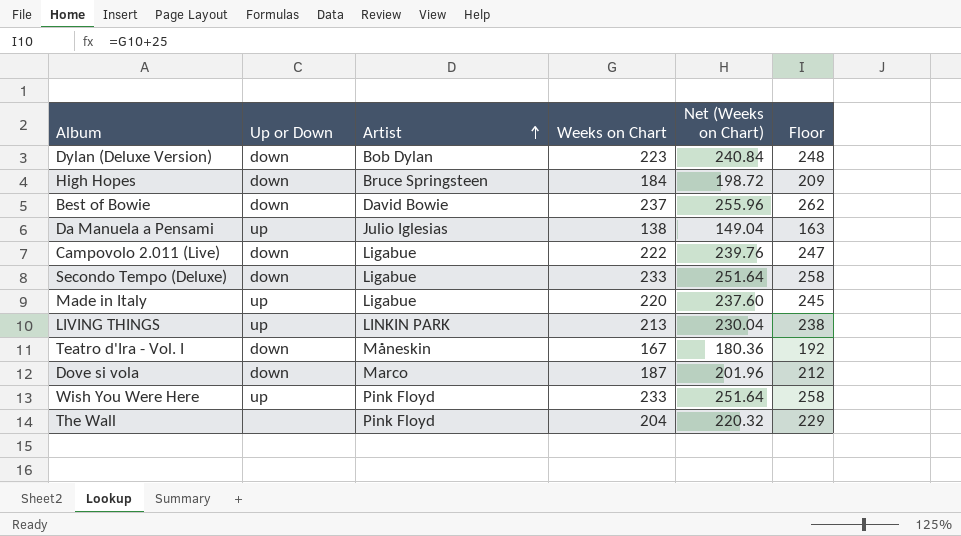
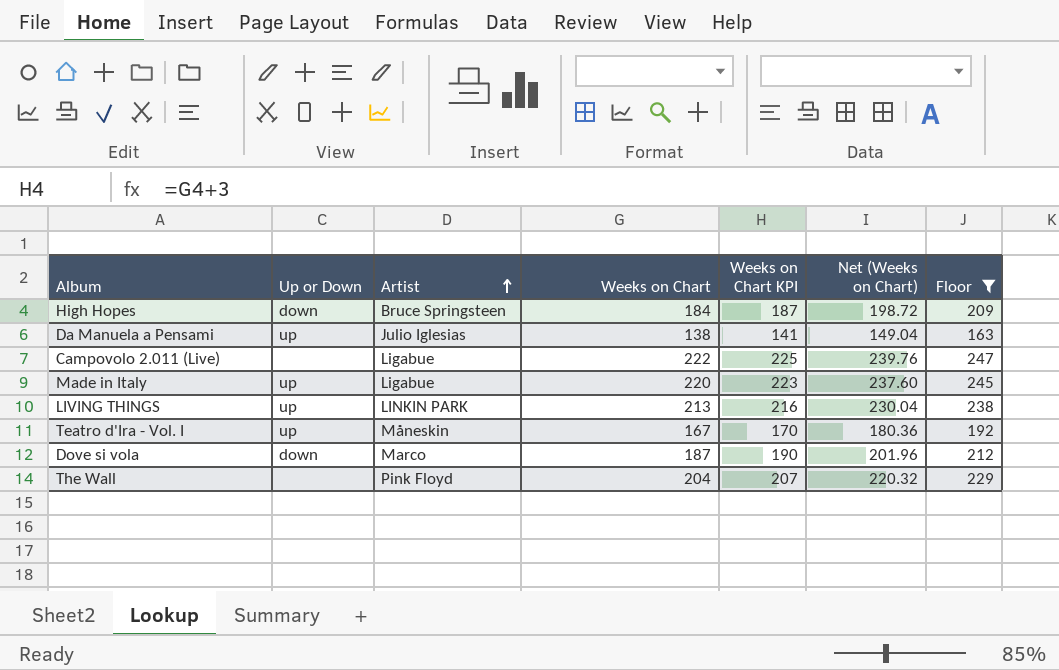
filter: none -> Floor <= 247
column Weeks on Chart KPI | formula: none -> [Weeks on Chart] + 3
Campovolo 2.011 (Live) | Up or Down: down -> none
Teatro d'Ira - Vol. I | Up or Down: down -> up

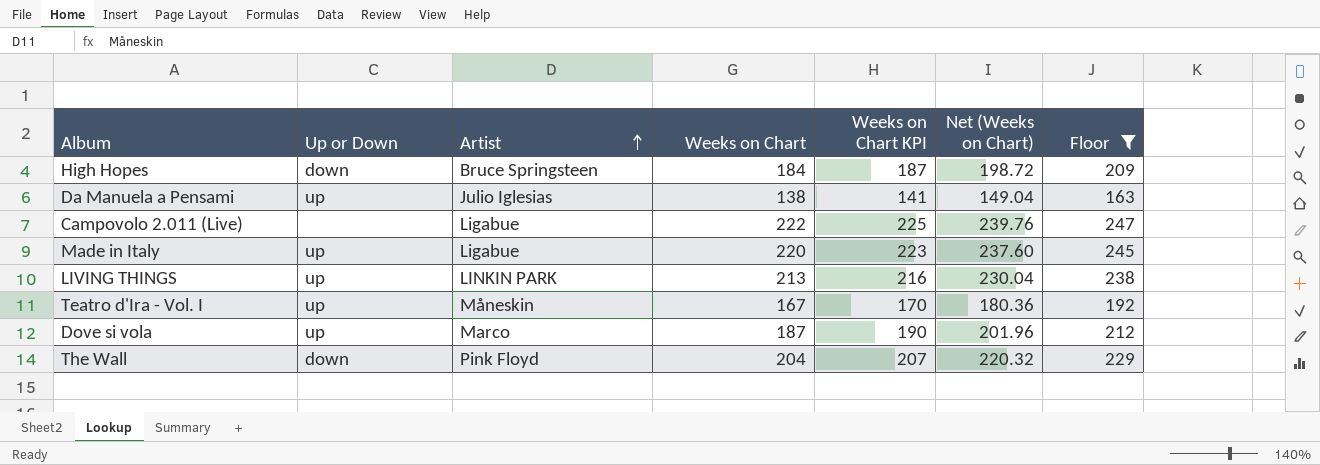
Dove si vola | Up or Down: down -> up
The Wall | Up or Down: none -> down

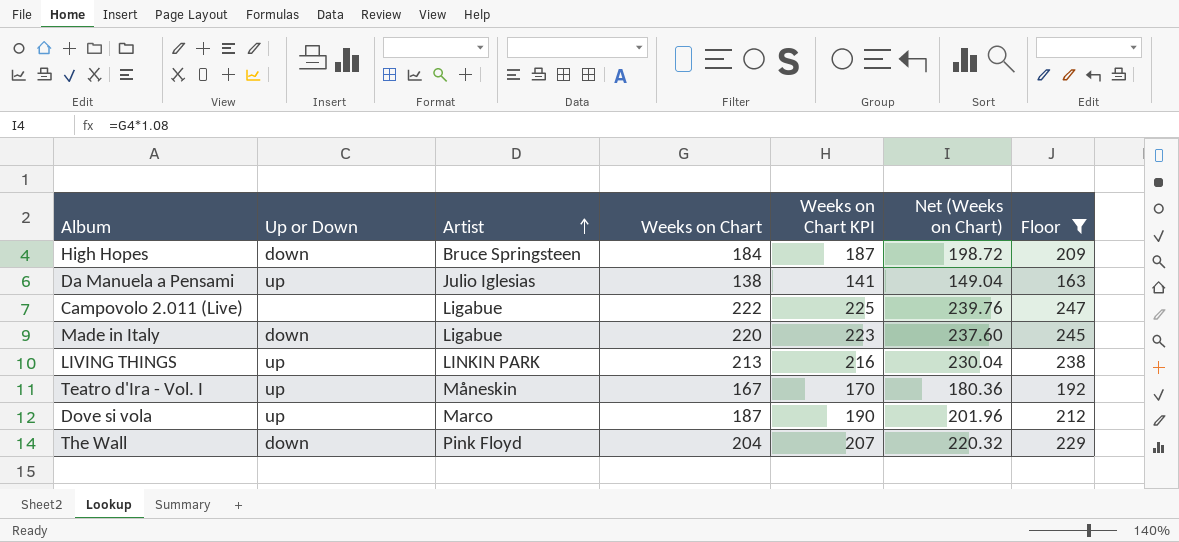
Made in Italy | Up or Down: up -> down

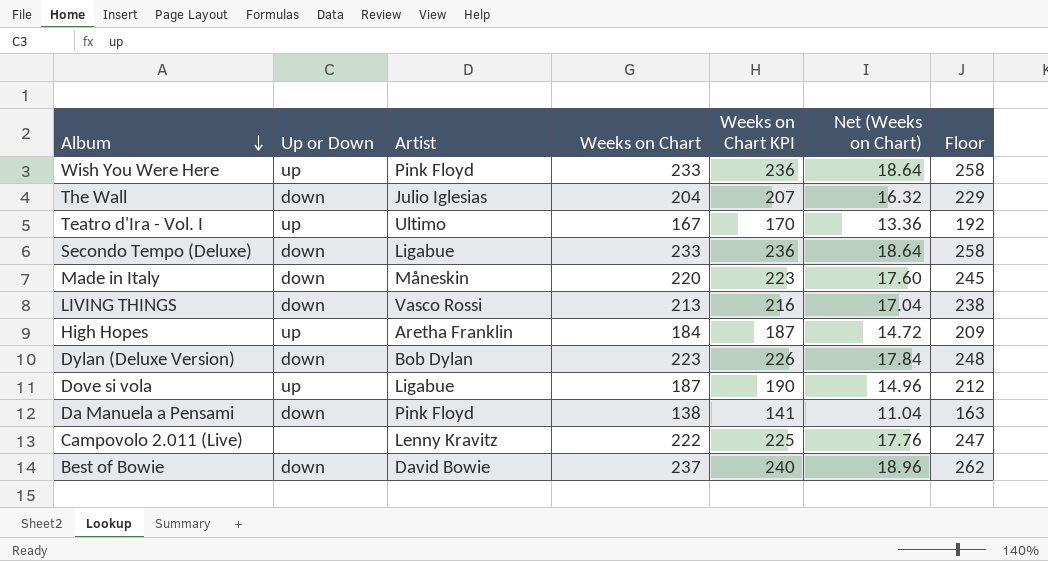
filter: Floor <= 247 -> none
row order: Artist ascending -> Album descending
column Net (Weeks on Chart) | formula: [Weeks on Chart] * 1.08 -> [Weeks on Chart] * 0.08
The Wall | Artist: Pink Floyd -> Julio Iglesias
Teatro d'Ira - Vol. I | Artist: Måneskin -> Ultimo
Made in Italy | Artist: Ligabue -> Måneskin
LIVING THINGS | Up or Down: up -> down
LIVING THINGS | Artist: LINKIN PARK -> Vasco Rossi
High Hopes | Up or Down: down -> up
High Hopes | Artist: Bruce Springsteen -> Aretha Franklin
Dove si vola | Artist: Marco -> Ligabue
Da Manuela a Pensami | Up or Down: up -> down
Da Manuela a Pensami | Artist: Julio Iglesias -> Pink Floyd
Campovolo 2.011 (Live) | Artist: Ligabue -> Lenny Kravitz

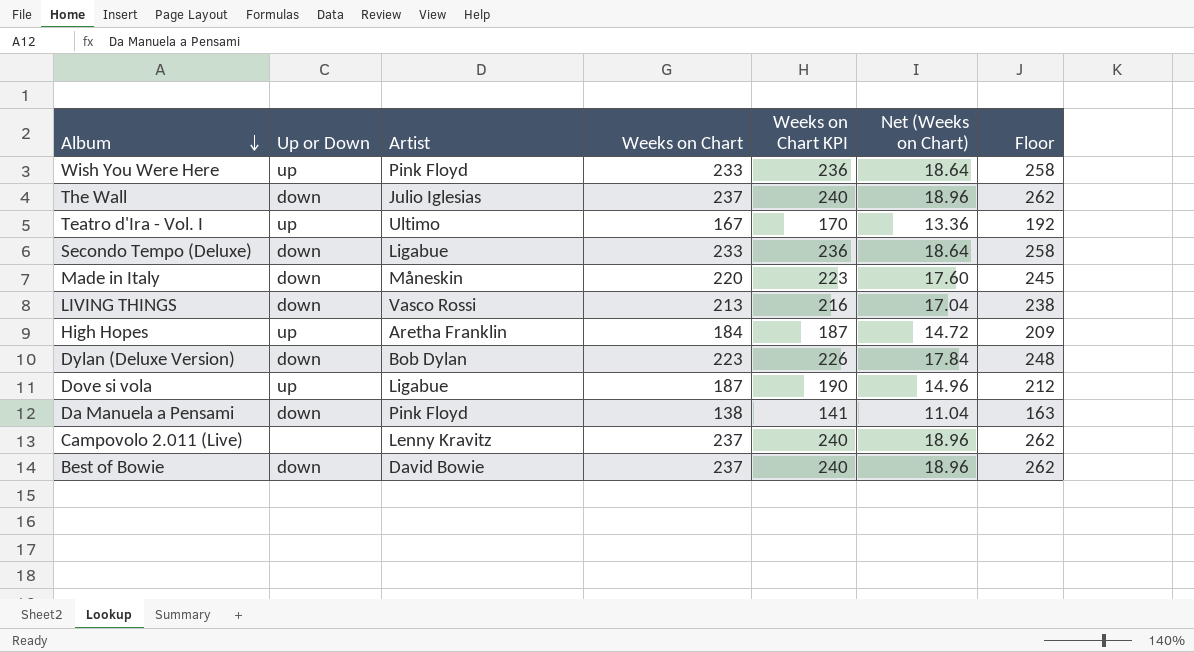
The Wall | Weeks on Chart: 204 -> 237
The Wall | Weeks on Chart KPI: 207 -> 240
The Wall | Net (Weeks on Chart): 16.32 -> 18.96
The Wall | Floor: 229 -> 262
Campovolo 2.011 (Live) | Weeks on Chart: 222 -> 237
Campovolo 2.011 (Live) | Weeks on Chart KPI: 225 -> 240
Campovolo 2.011 (Live) | Net (Weeks on Chart): 17.76 -> 18.96
Campovolo 2.011 (Live) | Floor: 247 -> 262

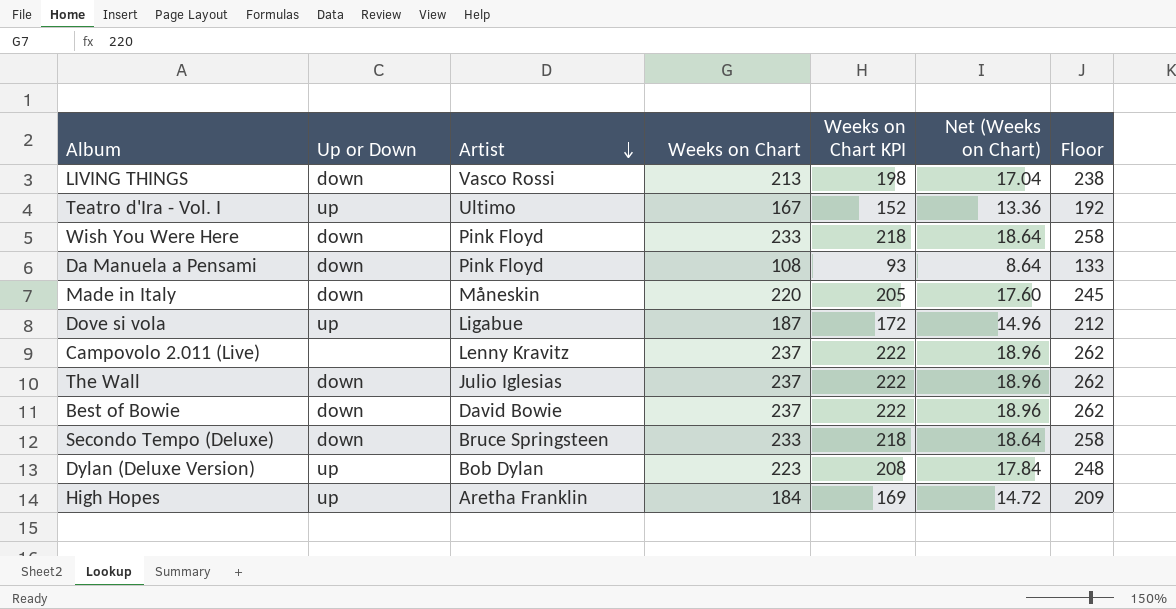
row order: Album descending -> Artist descending
column Weeks on Chart KPI | formula: [Weeks on Chart] + 3 -> [Weeks on Chart] - 15
Wish You Were Here | Up or Down: up -> down
Da Manuela a Pensami | Weeks on Chart: 138 -> 108
Da Manuela a Pensami | Net (Weeks on Chart): 11.04 -> 8.64
Da Manuela a Pensami | Floor: 163 -> 133
Secondo Tempo (Deluxe) | Artist: Ligabue -> Bruce Springsteen
Dylan (Deluxe Version) | Up or Down: down -> up

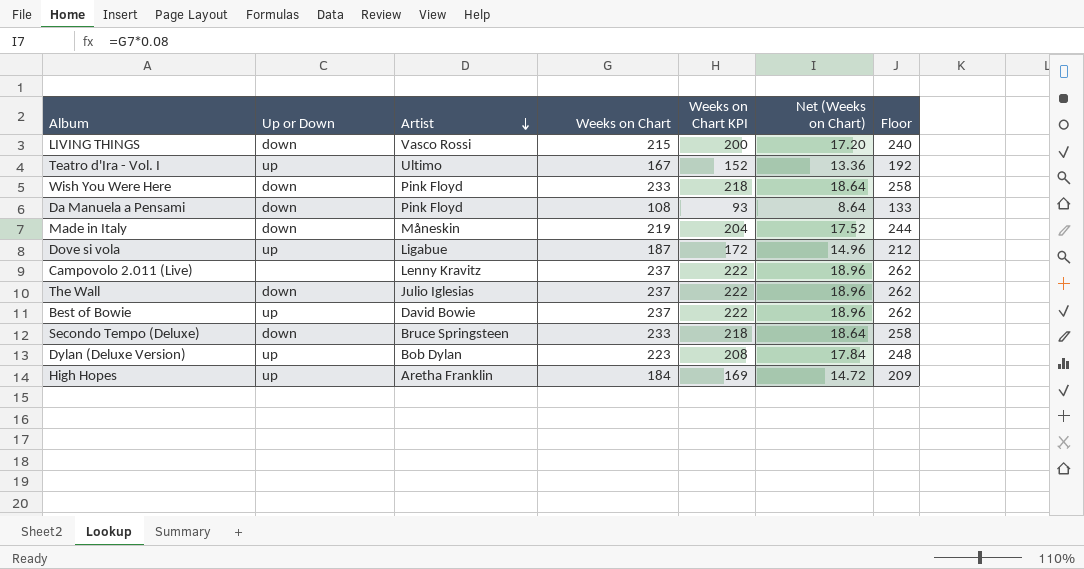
LIVING THINGS | Weeks on Chart: 213 -> 215
LIVING THINGS | Weeks on Chart KPI: 198 -> 200
LIVING THINGS | Net (Weeks on Chart): 17.04 -> 17.20
LIVING THINGS | Floor: 238 -> 240
Made in Italy | Weeks on Chart: 220 -> 219
Made in Italy | Weeks on Chart KPI: 205 -> 204
Made in Italy | Net (Weeks on Chart): 17.60 -> 17.52
Made in Italy | Floor: 245 -> 244
Best of Bowie | Up or Down: down -> up

